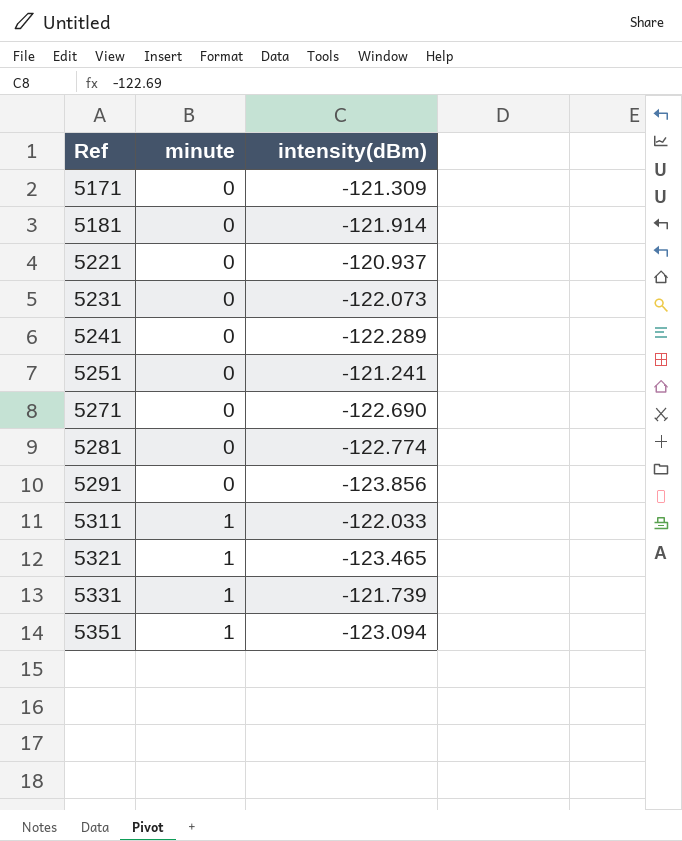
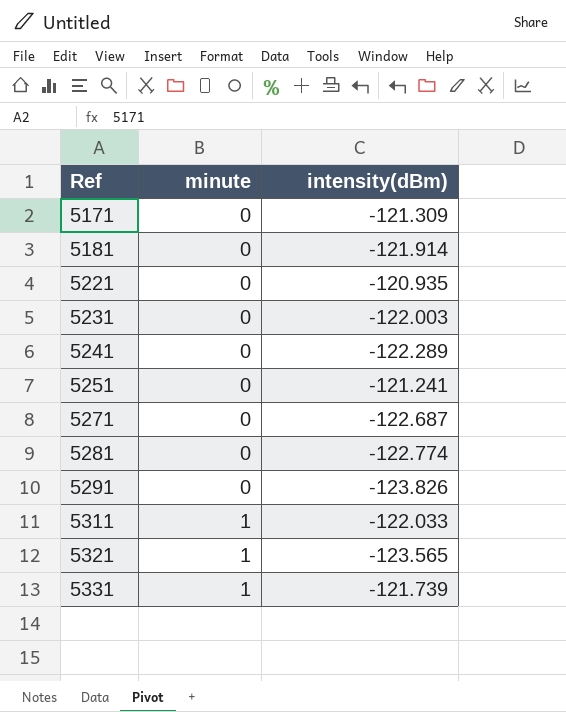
row 5351: 1 | -123.094 -> none
5221 | intensity(dBm): -120.937 -> -120.935
5231 | intensity(dBm): -122.073 -> -122.003
5271 | intensity(dBm): -122.690 -> -122.687
5291 | intensity(dBm): -123.856 -> -123.826
5321 | intensity(dBm): -123.465 -> -123.565

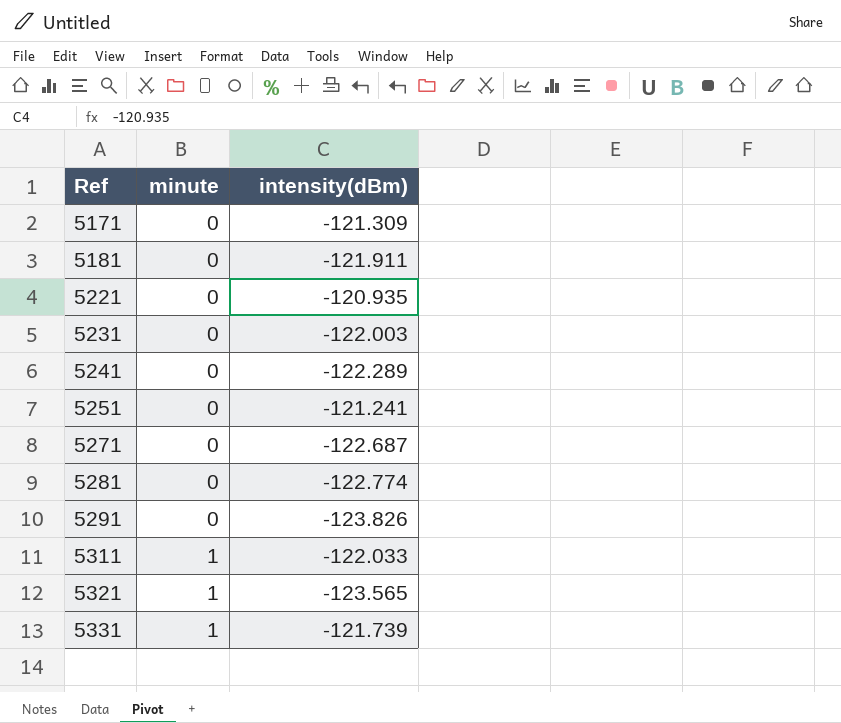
5181 | intensity(dBm): -121.914 -> -121.911

